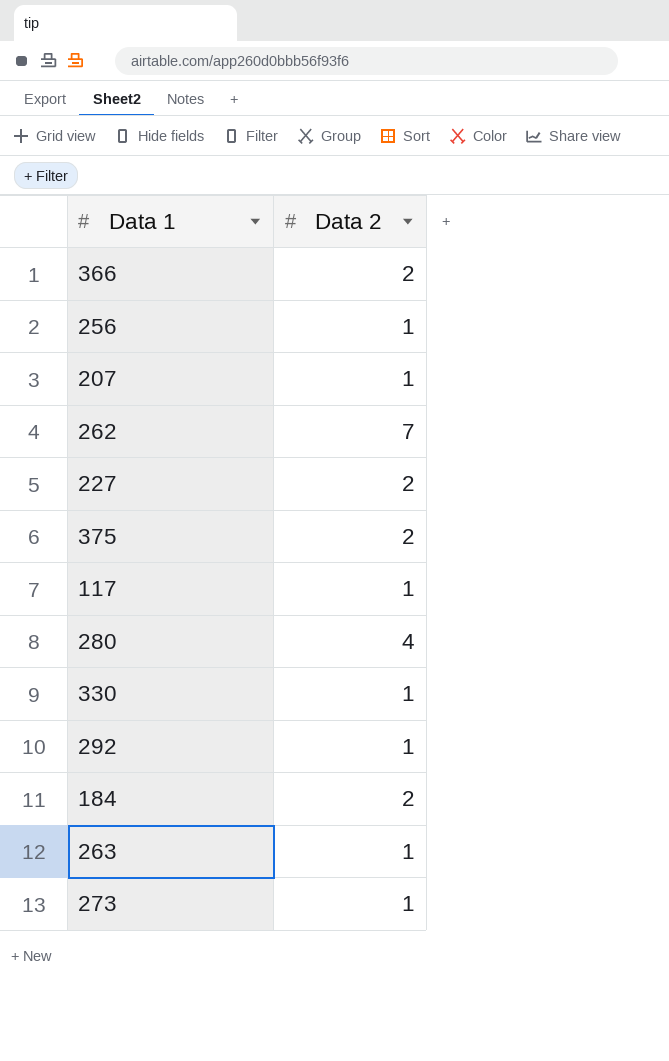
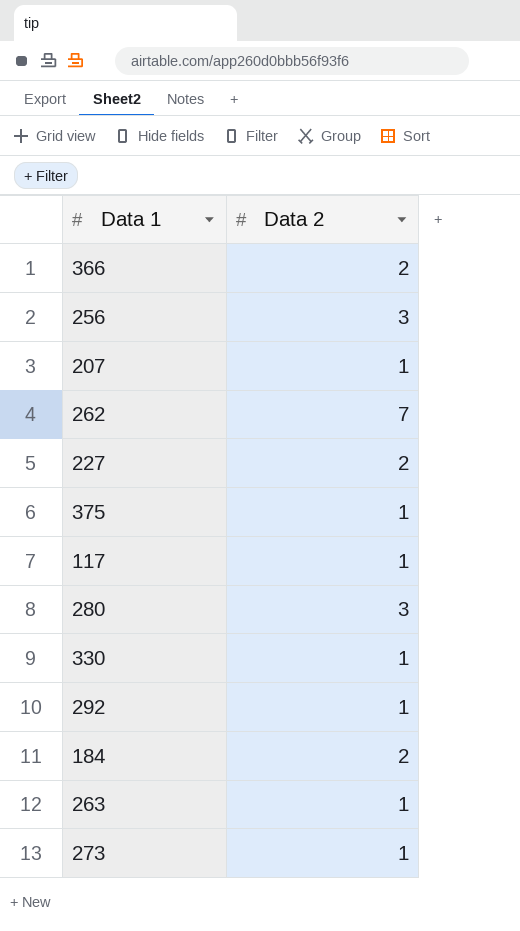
256 | Data 2: 1 -> 3
375 | Data 2: 2 -> 1
280 | Data 2: 4 -> 3

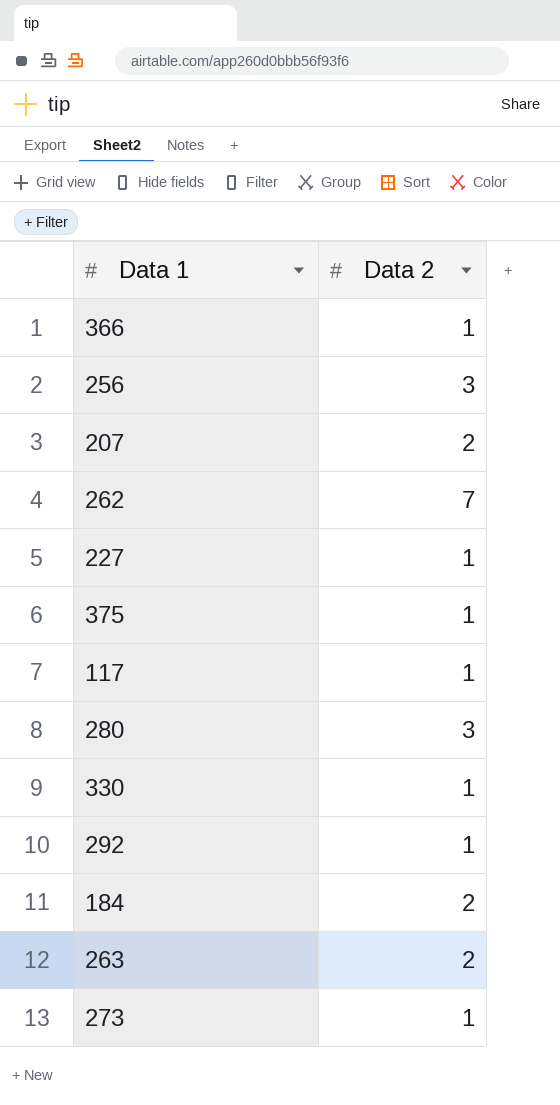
366 | Data 2: 2 -> 1
207 | Data 2: 1 -> 2
227 | Data 2: 2 -> 1
263 | Data 2: 1 -> 2

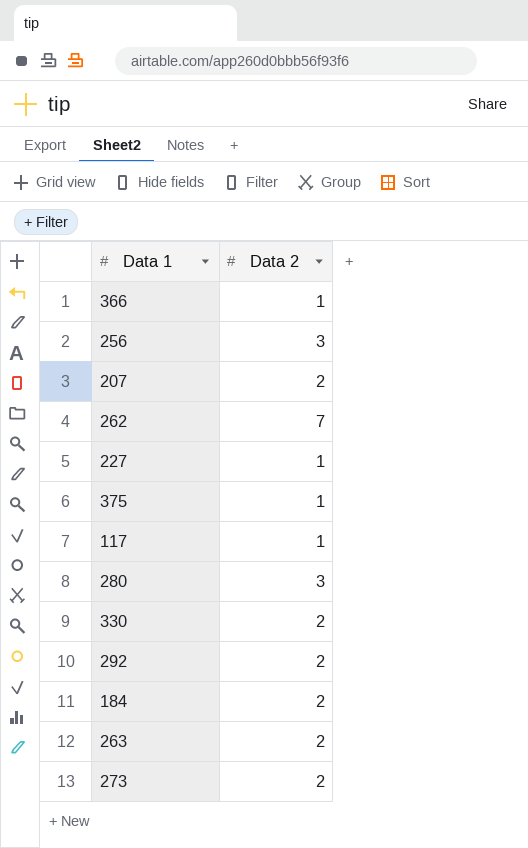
330 | Data 2: 1 -> 2
292 | Data 2: 1 -> 2
273 | Data 2: 1 -> 2

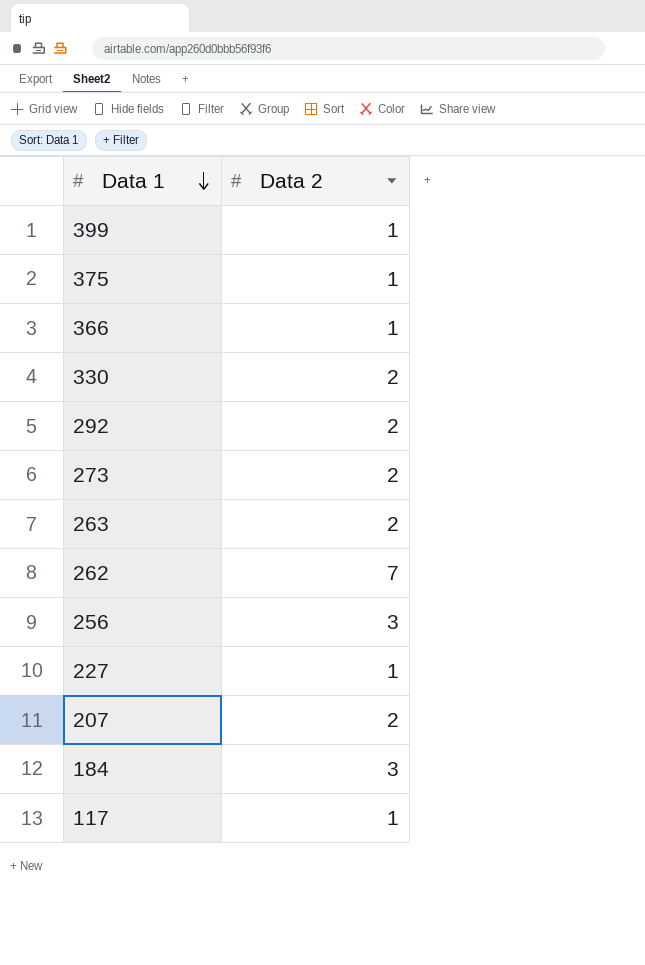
row order: none -> Data 1 descending
row 280: 3 -> none
row 399: none -> 1
184 | Data 2: 2 -> 3

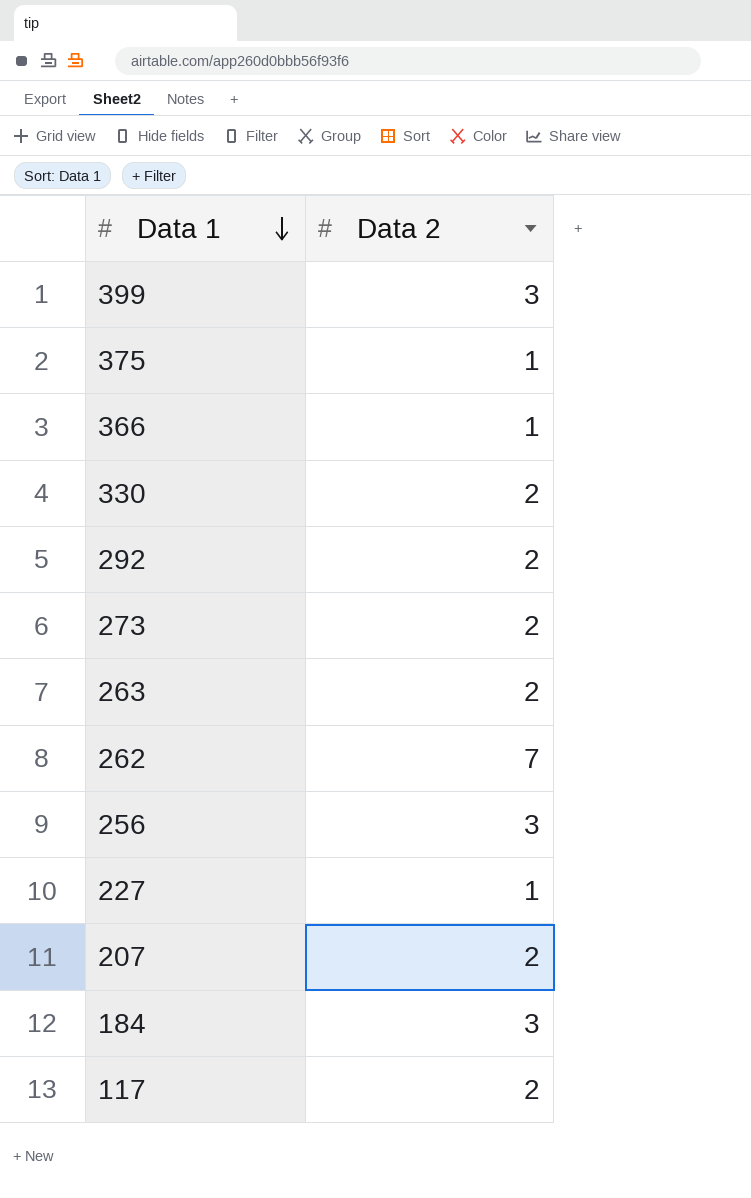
399 | Data 2: 1 -> 3
117 | Data 2: 1 -> 2

